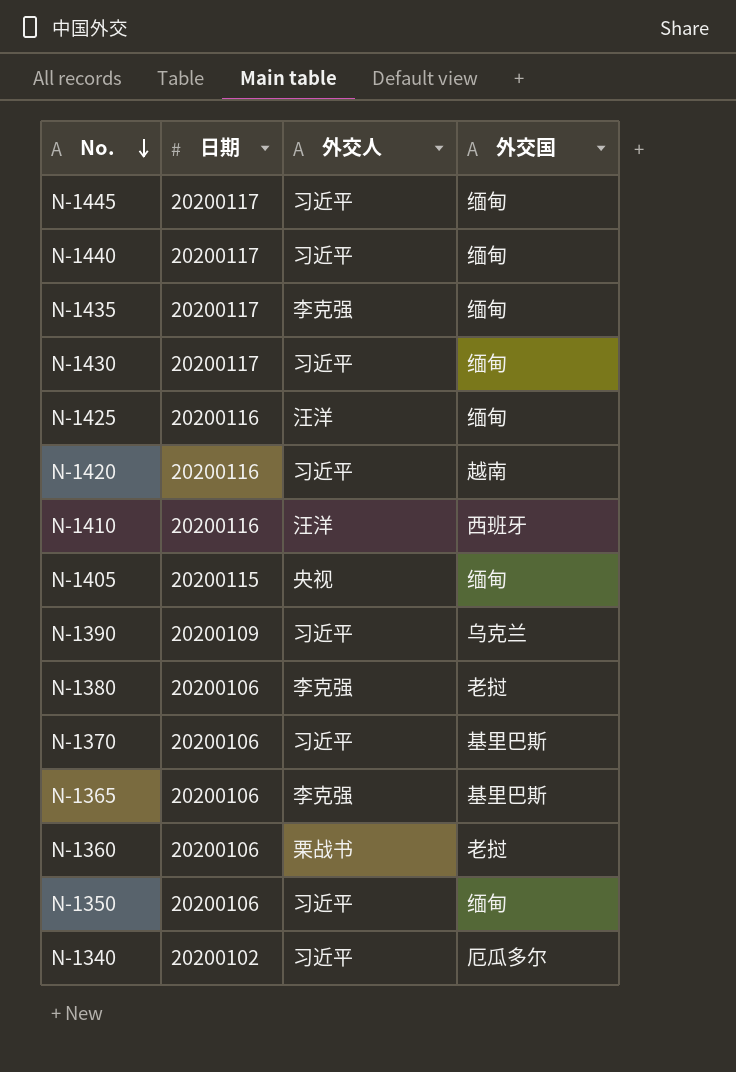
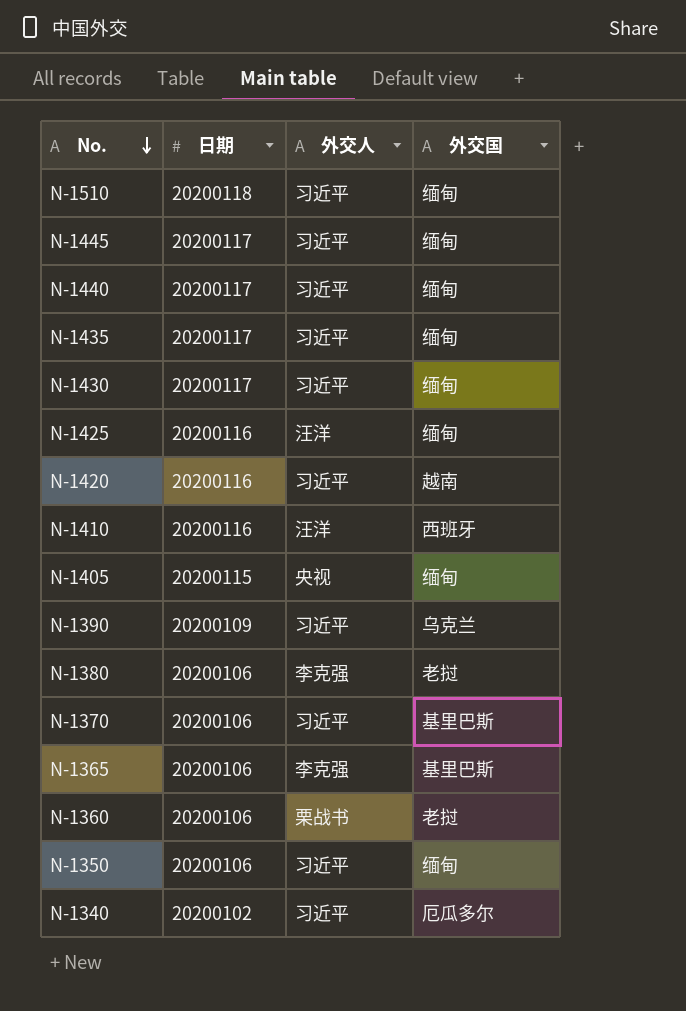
row N-1510: none -> 20200118 | 习近平 | 缅甸
N-1435 | 外交人: 李克强 -> 习近平

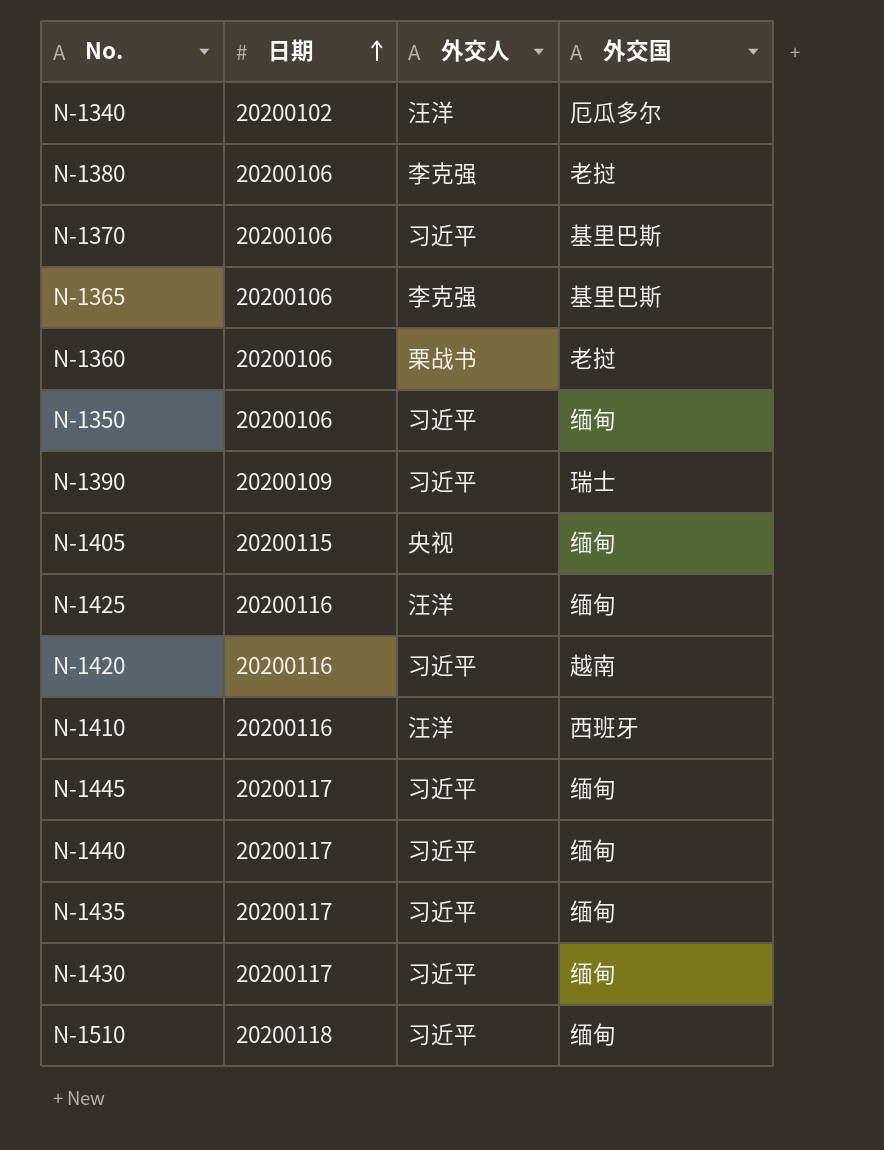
row order: No. descending -> 日期 ascending
N-1340 | 外交人: 习近平 -> 汪洋
N-1390 | 外交国: 乌克兰 -> 瑞士

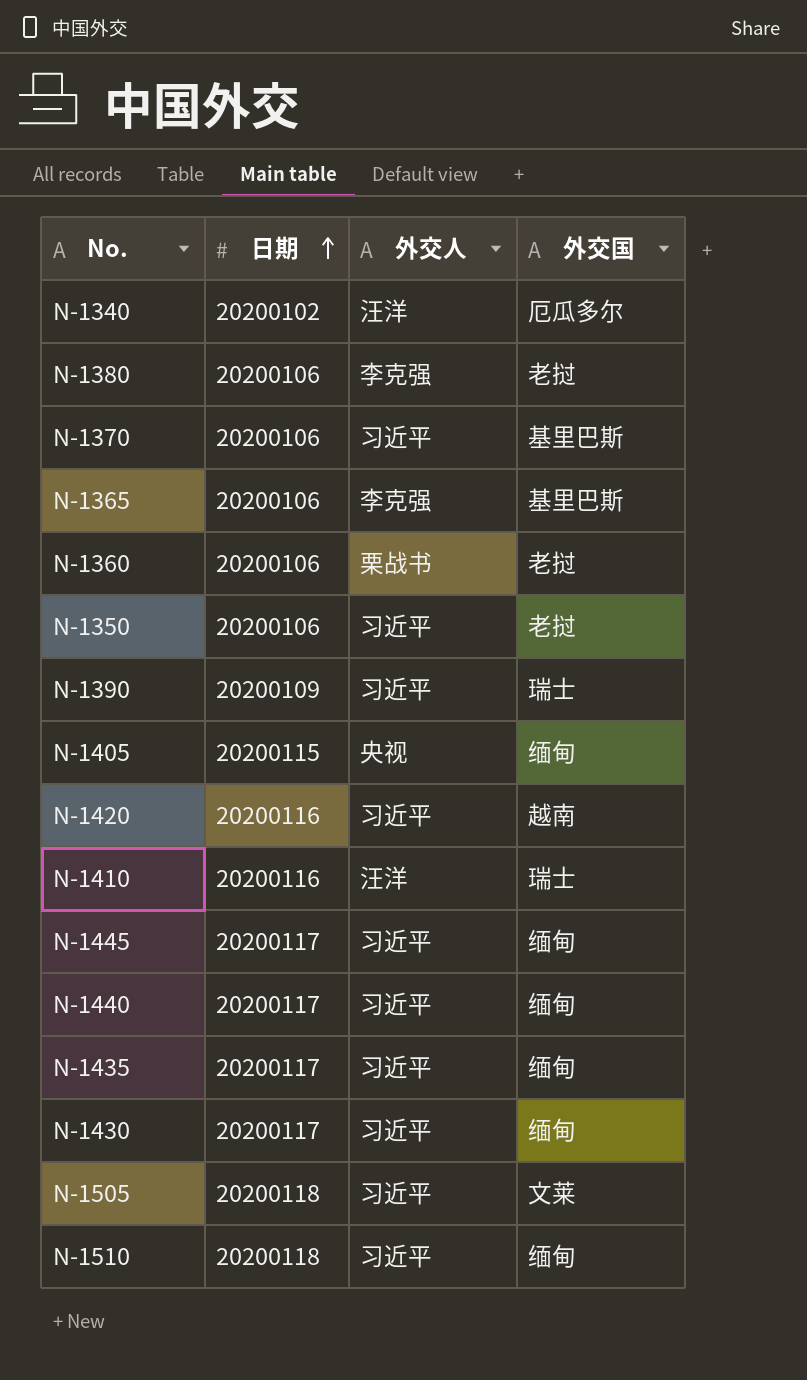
row N-1425: 20200116 | 汪洋 | 缅甸 -> none
N-1350 | 外交国: 缅甸 -> 老挝
N-1410 | 外交国: 西班牙 -> 瑞士
row N-1505: none -> 20200118 | 习近平 | 文莱

